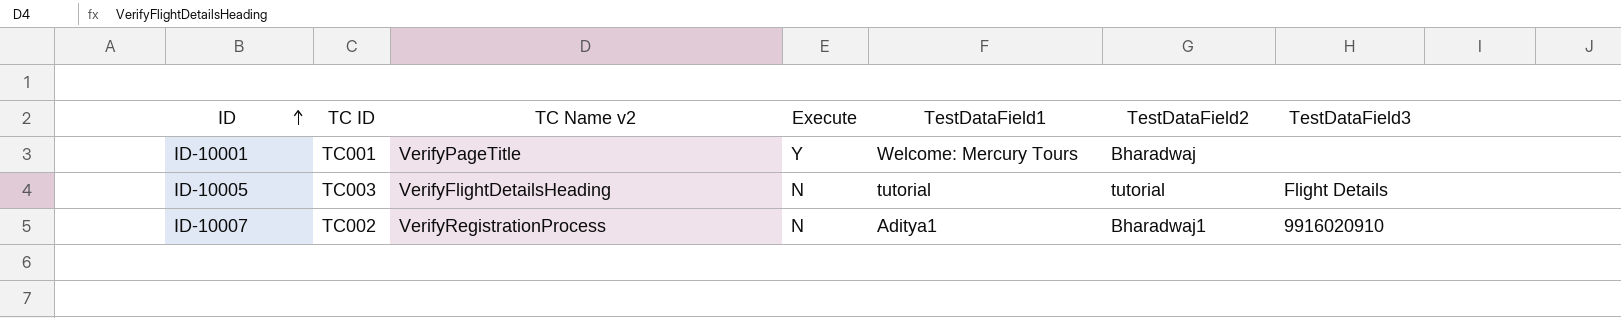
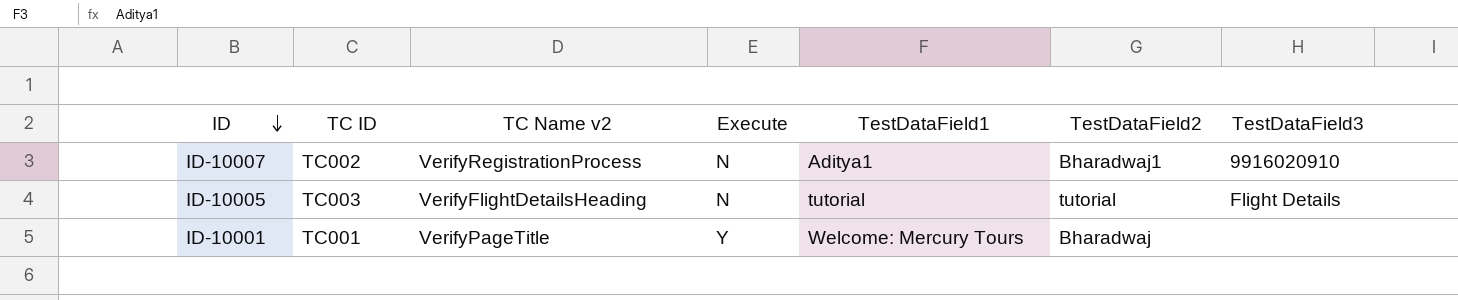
row order: ID ascending -> ID descending

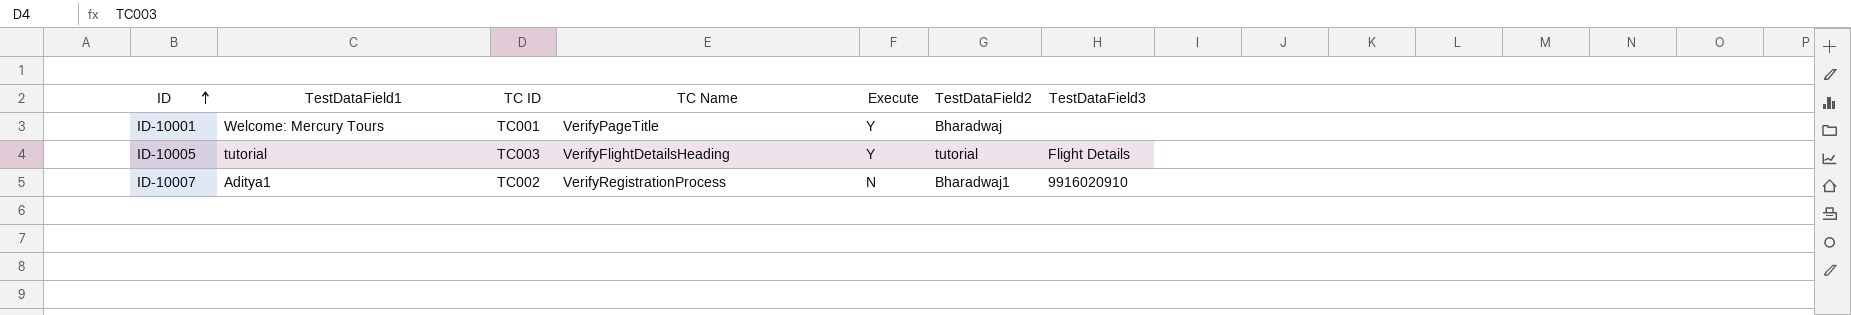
row order: ID descending -> ID ascending
column TestDataField1 | position: 5 -> 2
column name: TC Name v2 -> TC Name
ID-10005 | Execute: N -> Y

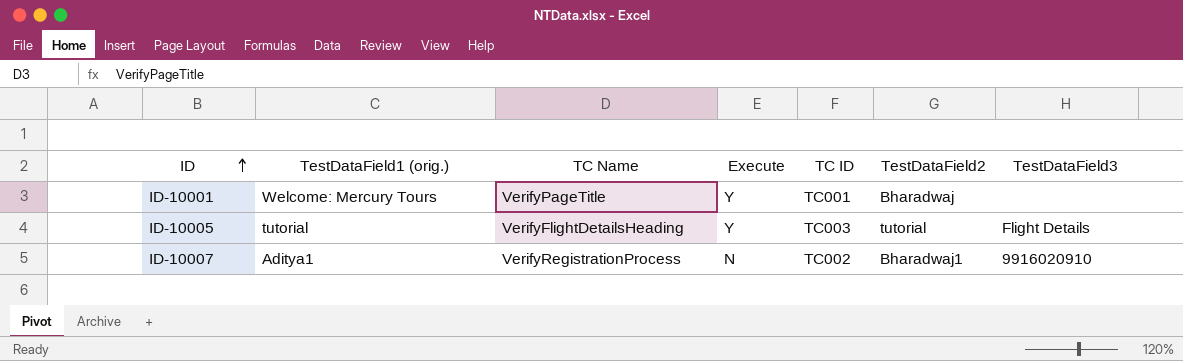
column name: TestDataField1 -> TestDataField1 (orig.)
column TC ID | position: 3 -> 5

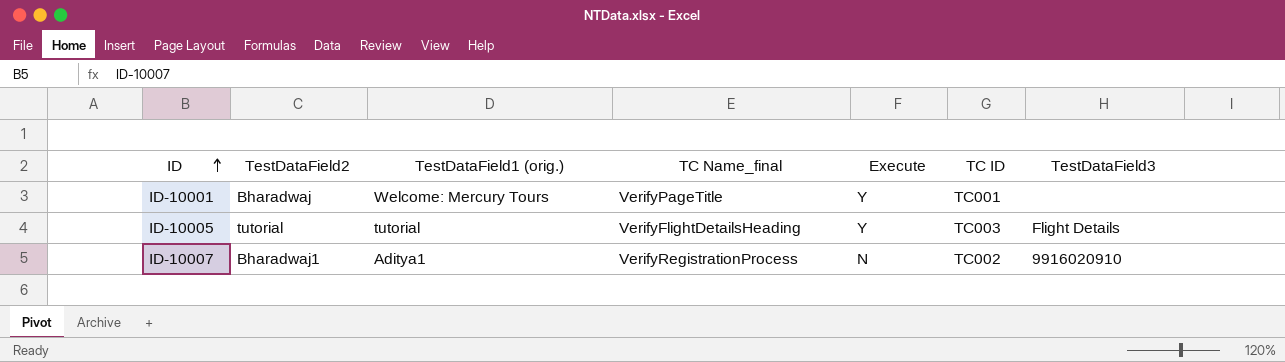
column TestDataField2 | position: 6 -> 2
column name: TC Name -> TC Name_final

